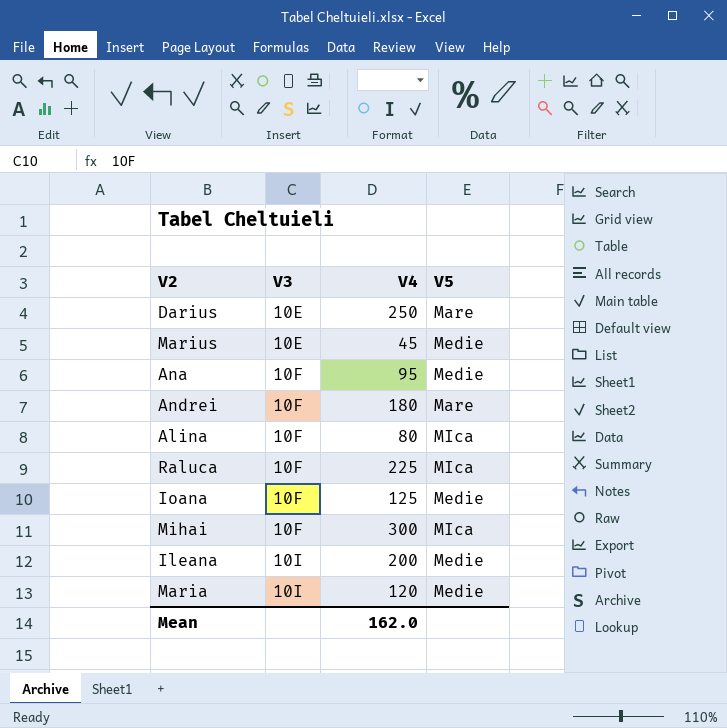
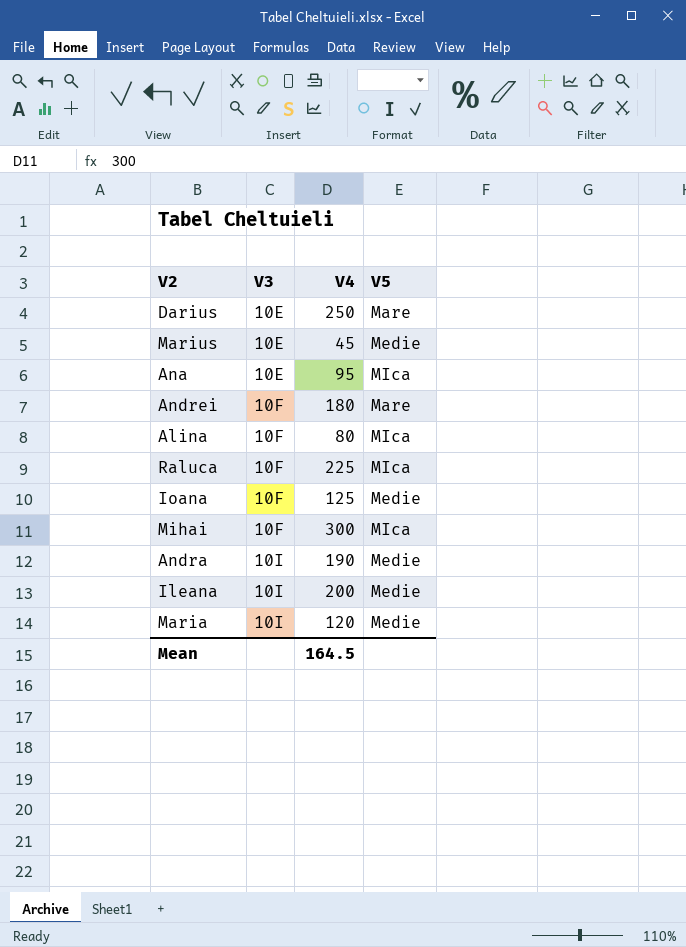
Ana | V3: 10F -> 10E
Ana | V5: Medie -> MIca
row Andra: none -> 10I | 190 | Medie
Mean | V4: 162.0 -> 164.5

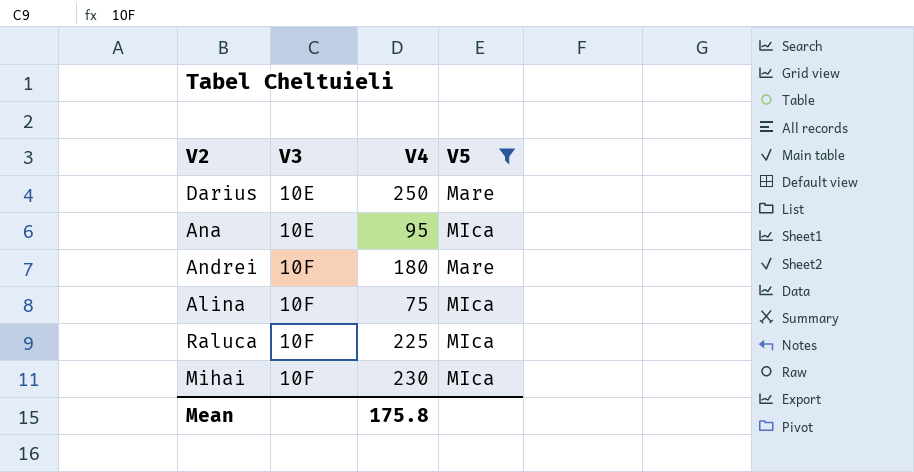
filter: none -> V5 != Medie
Alina | V4: 80 -> 75
Mihai | V4: 300 -> 230
Mean | V4: 164.5 -> 175.8

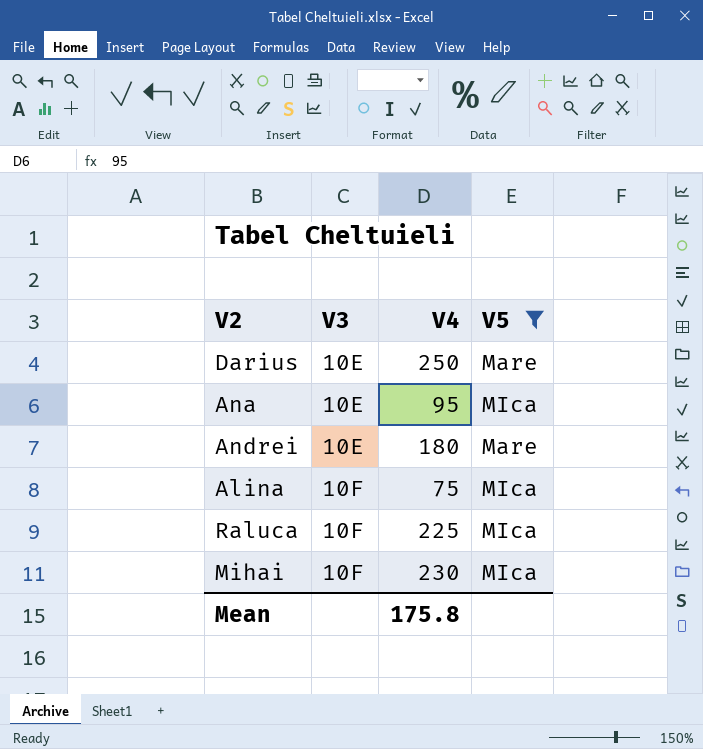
Andrei | V3: 10F -> 10E

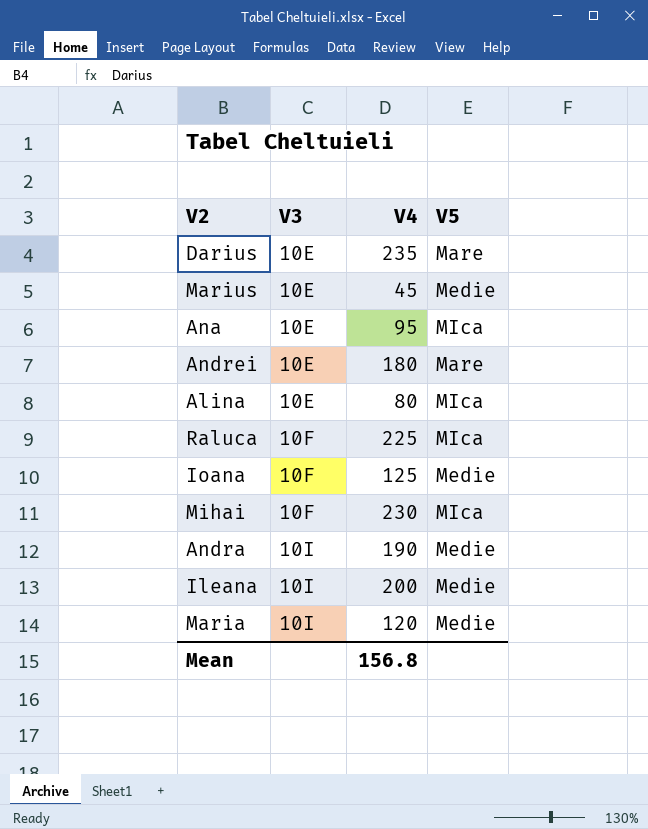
filter: V5 != Medie -> none
Darius | V4: 250 -> 235
Alina | V3: 10F -> 10E
Alina | V4: 75 -> 80
Mean | V4: 175.8 -> 156.8

